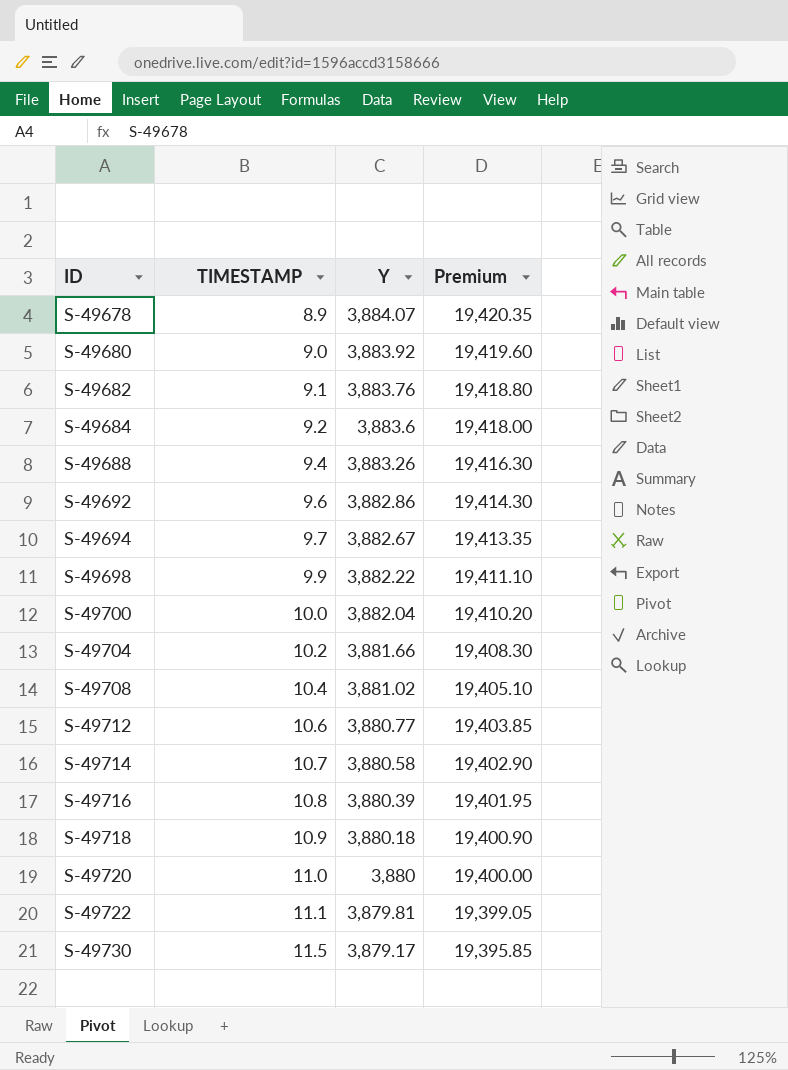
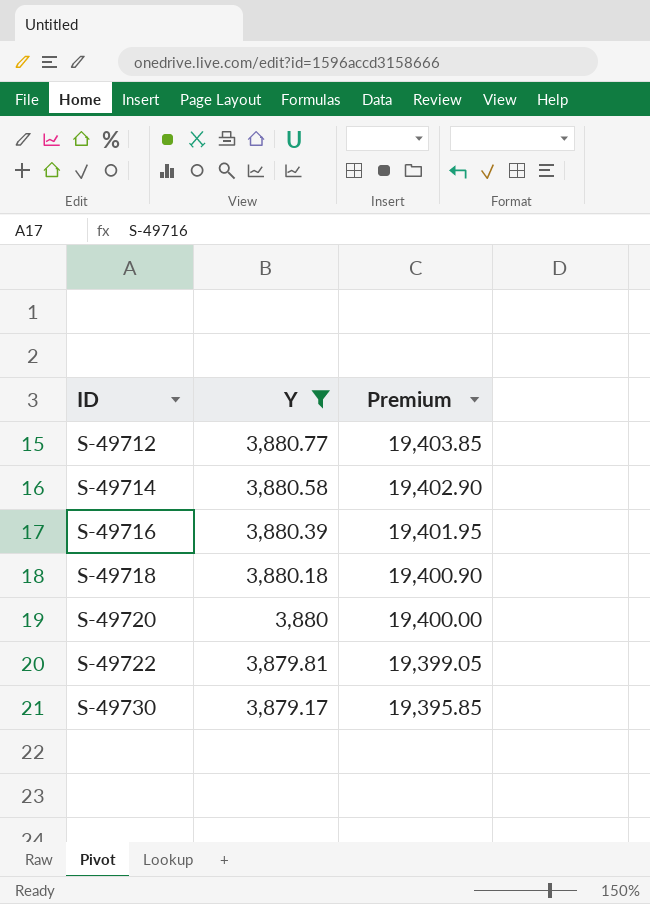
filter: none -> Y <= 3,880.77
column TIMESTAMP | position: 2 -> none

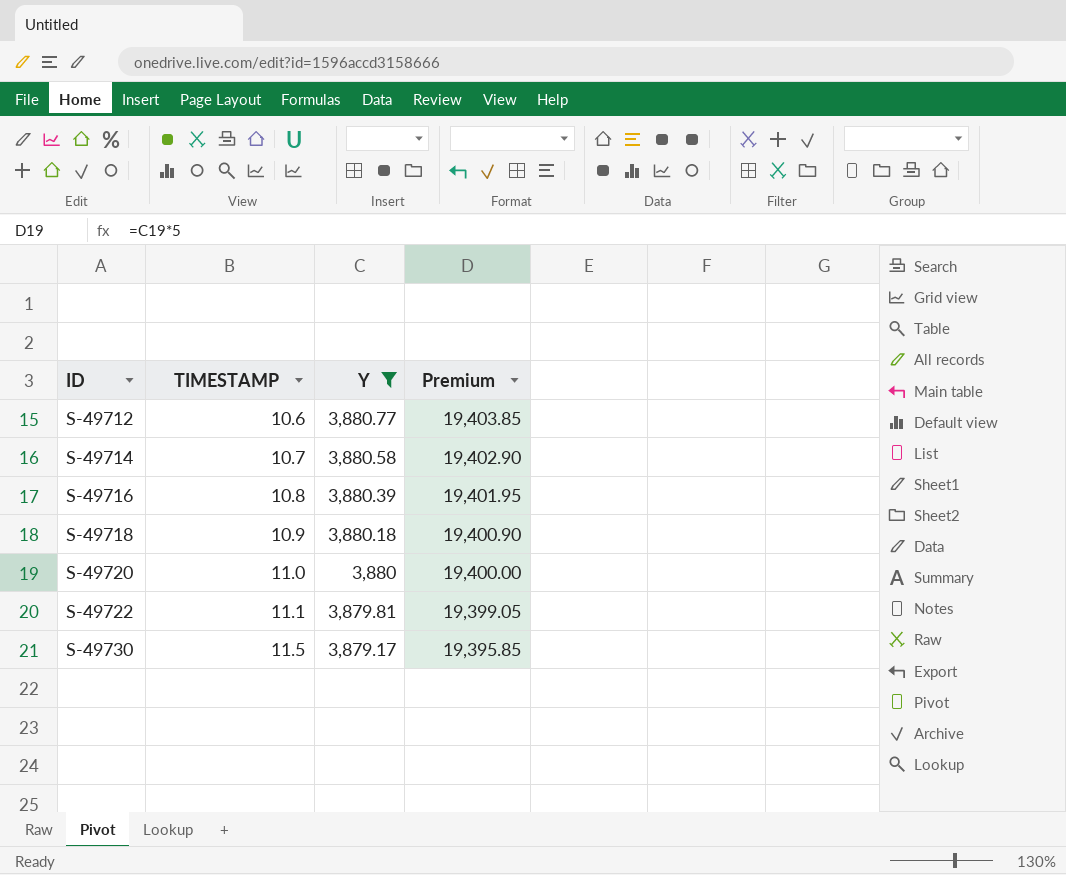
column TIMESTAMP | position: none -> 2

